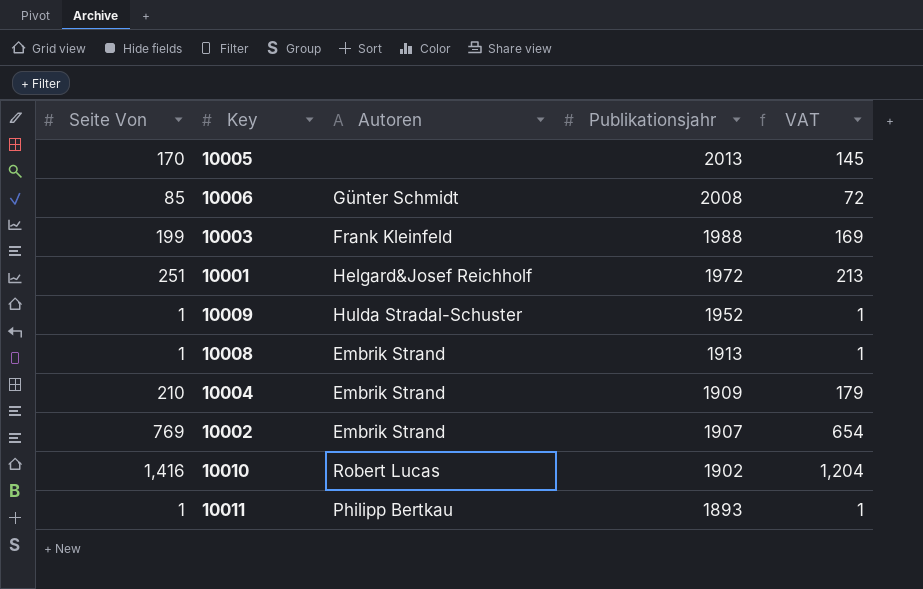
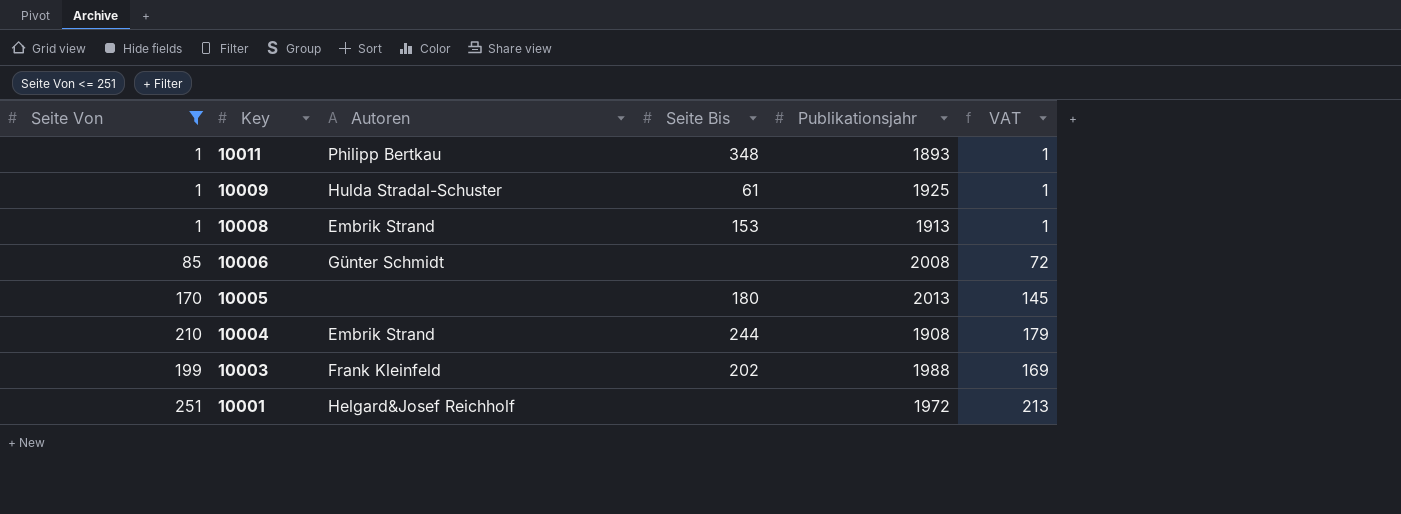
filter: none -> Seite Von <= 251
row order: Publikationsjahr descending -> Key descending
column Seite Bis | position: none -> 4
10009 | Publikationsjahr: 1952 -> 1925
10004 | Publikationsjahr: 1909 -> 1908

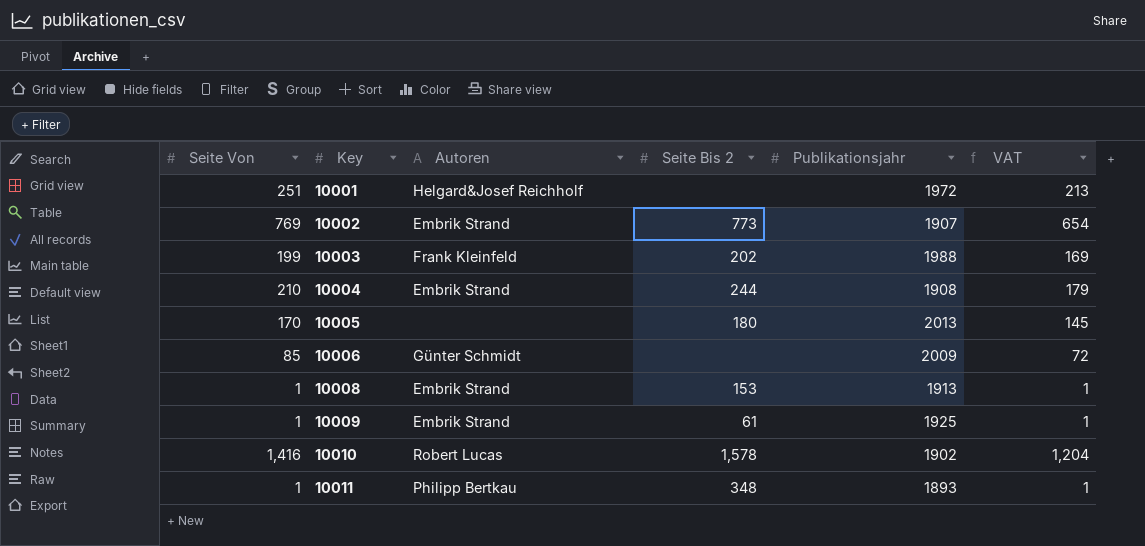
filter: Seite Von <= 251 -> none
row order: Key descending -> Key ascending
column name: Seite Bis -> Seite Bis 2
10006 | Publikationsjahr: 2008 -> 2009
10009 | Autoren: Hulda Stradal-Schuster -> Embrik Strand

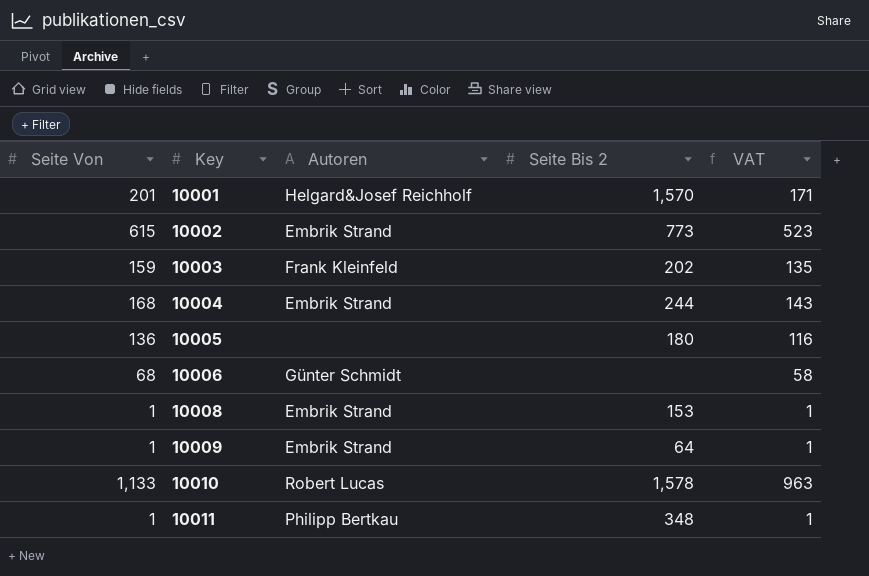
column Publikationsjahr | position: 5 -> none
10001 | Seite Von: 251 -> 201
10001 | Seite Bis 2: none -> 1,570
10001 | VAT: 213 -> 171
10002 | Seite Von: 769 -> 615
10002 | VAT: 654 -> 523
10003 | Seite Von: 199 -> 159
10003 | VAT: 169 -> 135
10004 | Seite Von: 210 -> 168
10004 | VAT: 179 -> 143
10005 | Seite Von: 170 -> 136
10005 | VAT: 145 -> 116
10006 | Seite Von: 85 -> 68
10006 | VAT: 72 -> 58
10009 | Seite Bis 2: 61 -> 64
10010 | Seite Von: 1,416 -> 1,133
10010 | VAT: 1,204 -> 963

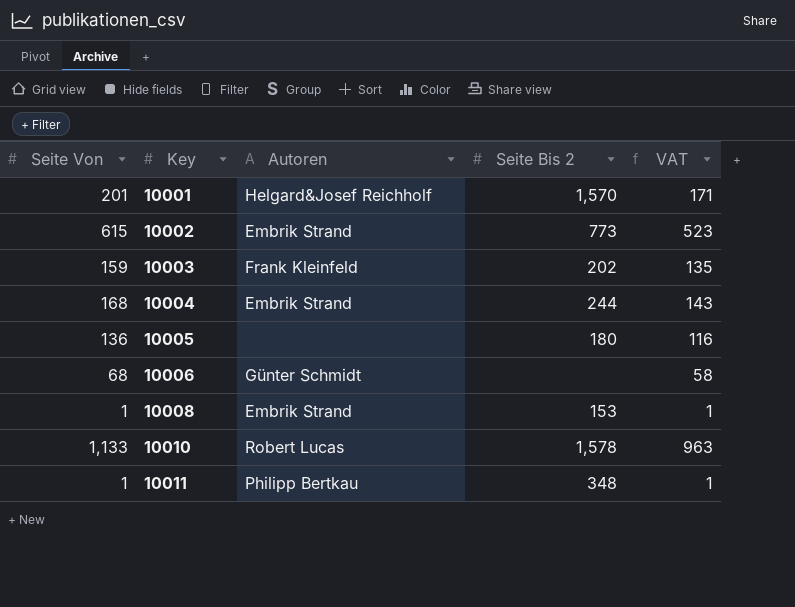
row 10009: 1 | Embrik Strand | 64 | 1 -> none

